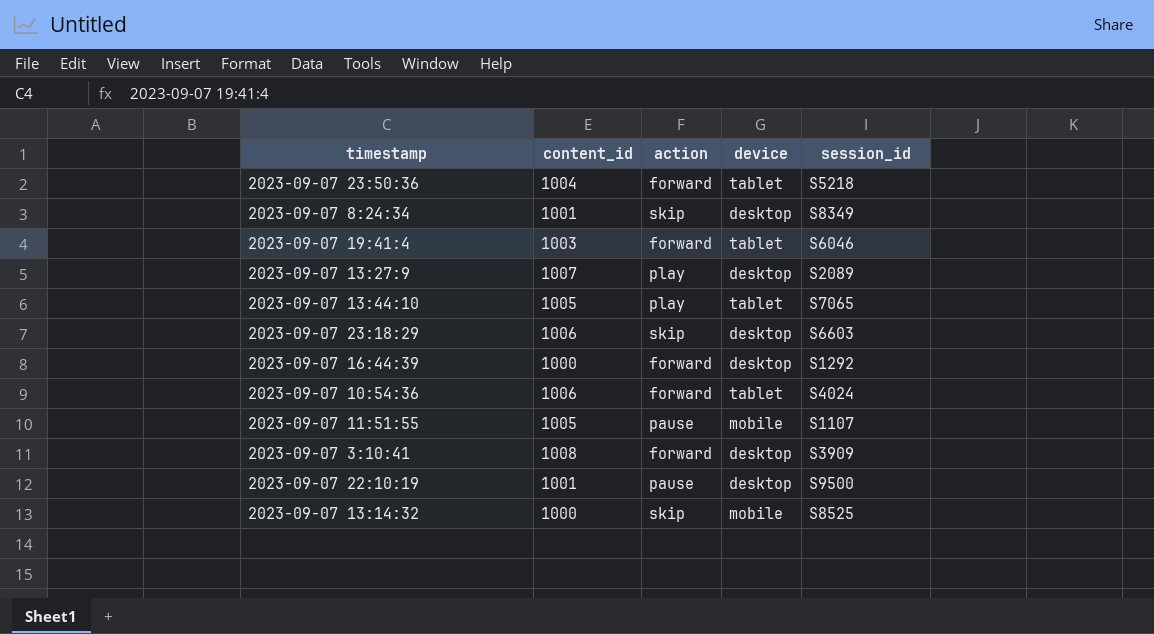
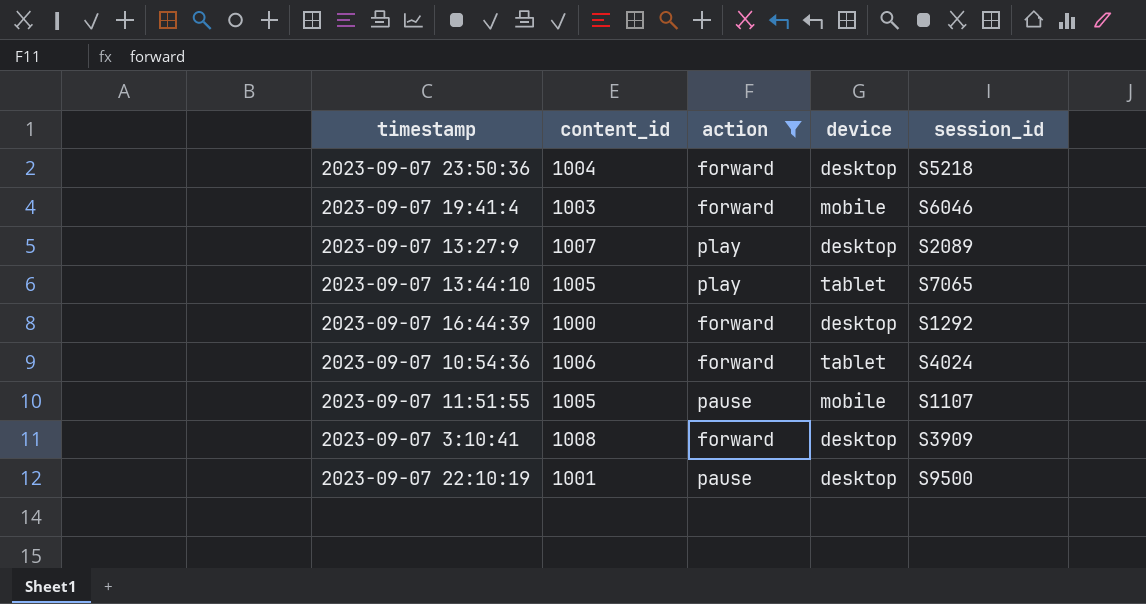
filter: none -> action != skip
2023-09-07 23:50:36 | device: tablet -> desktop
2023-09-07 19:41:4 | device: tablet -> mobile

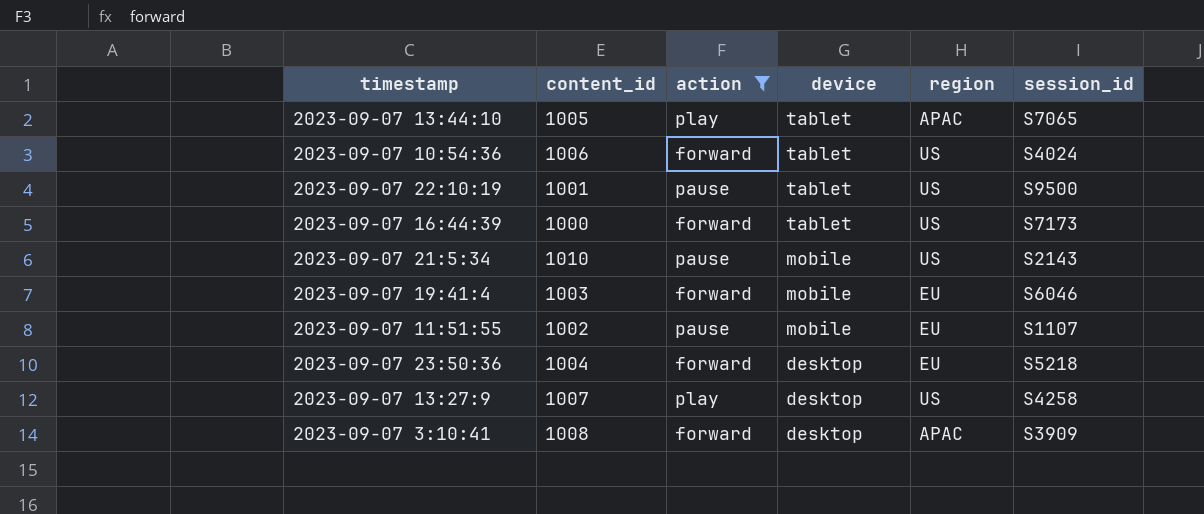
row order: none -> device descending
column region | position: none -> 5
2023-09-07 22:10:19 | device: desktop -> tablet
2023-09-07 16:44:39 | device: desktop -> tablet
2023-09-07 16:44:39 | session_id: S1292 -> S7173
row 2023-09-07 21:5:34: none -> 1010 | pause | mobile | US | S2143
2023-09-07 11:51:55 | content_id: 1005 -> 1002
2023-09-07 13:27:9 | session_id: S2089 -> S4258

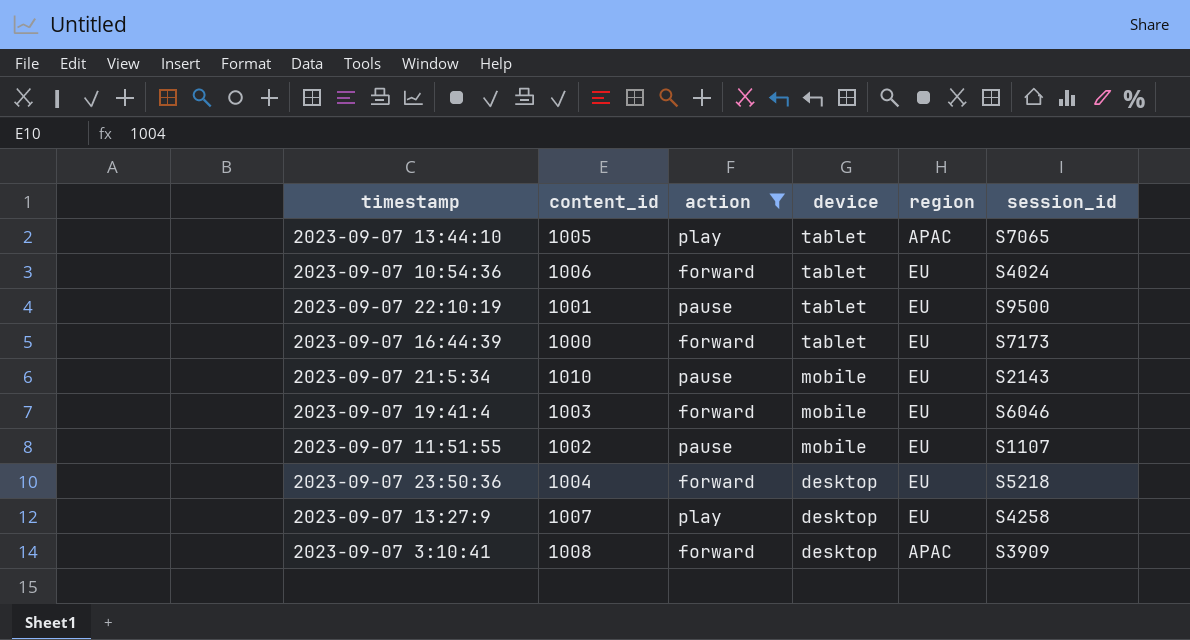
2023-09-07 10:54:36 | region: US -> EU
2023-09-07 22:10:19 | region: US -> EU
2023-09-07 16:44:39 | region: US -> EU
2023-09-07 21:5:34 | region: US -> EU
2023-09-07 13:27:9 | region: US -> EU

